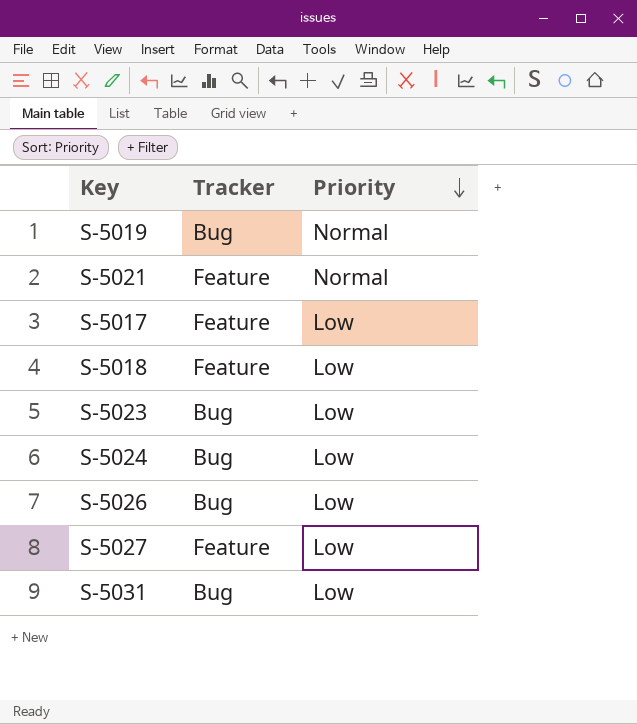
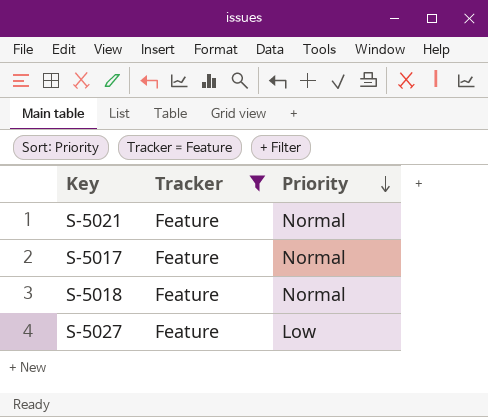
filter: none -> Tracker = Feature
S-5017 | Priority: Low -> Normal
S-5018 | Priority: Low -> Normal

